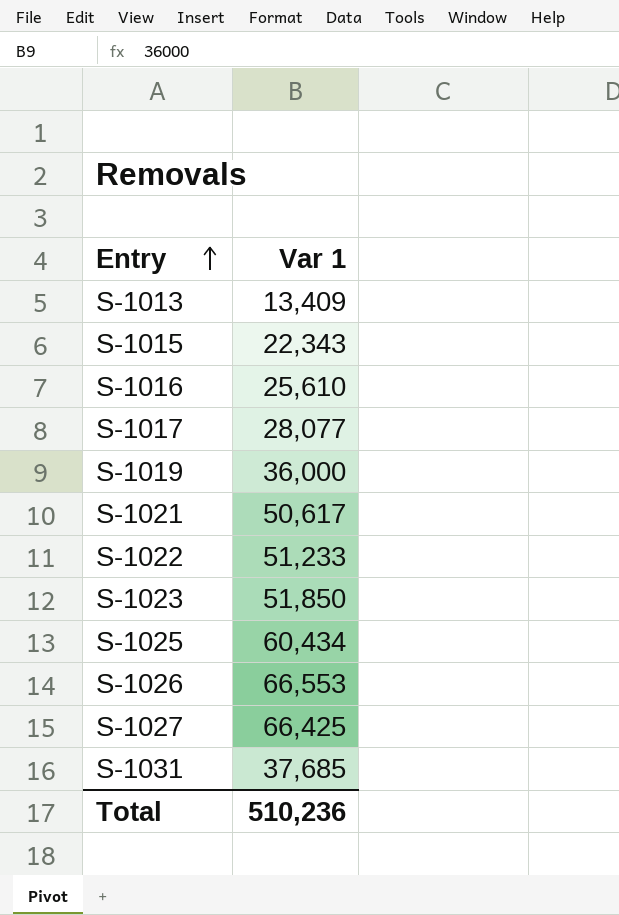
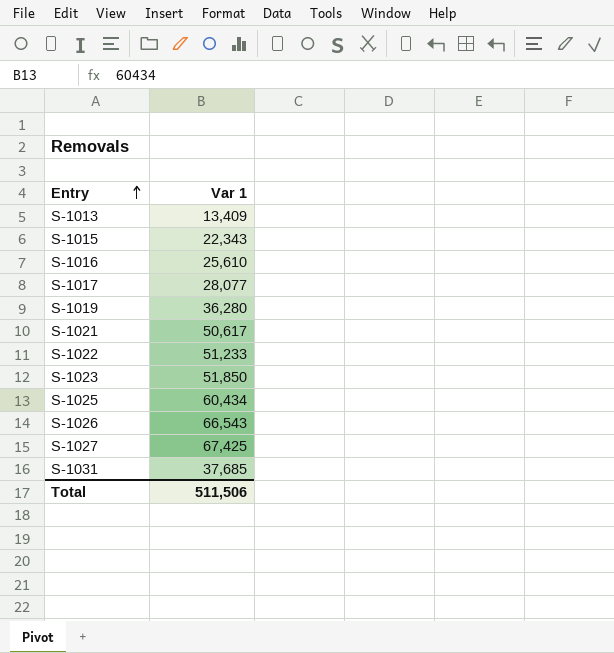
S-1019 | Var 1: 36,000 -> 36,280
S-1026 | Var 1: 66,553 -> 66,543
S-1027 | Var 1: 66,425 -> 67,425
Total | Var 1: 510,236 -> 511,506

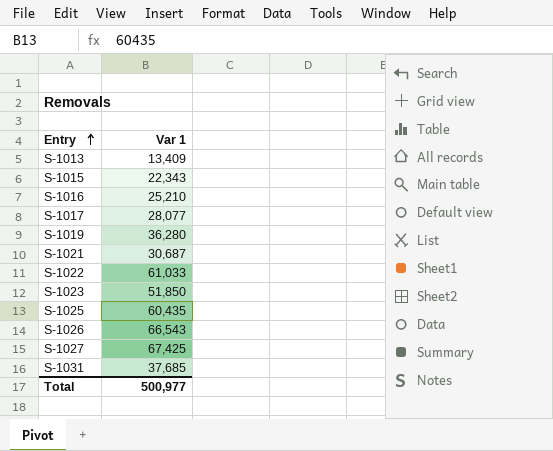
S-1016 | Var 1: 25,610 -> 25,210
S-1021 | Var 1: 50,617 -> 30,687
S-1022 | Var 1: 51,233 -> 61,033
S-1025 | Var 1: 60,434 -> 60,435
Total | Var 1: 511,506 -> 500,977

